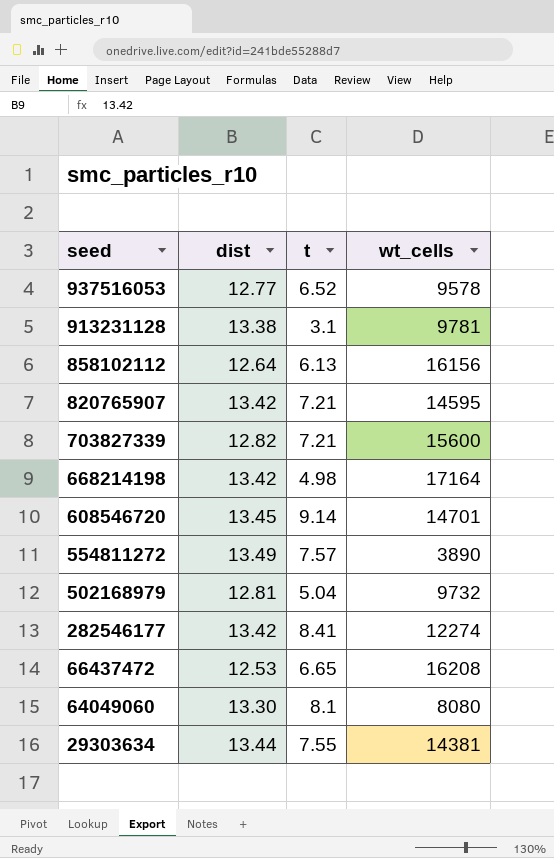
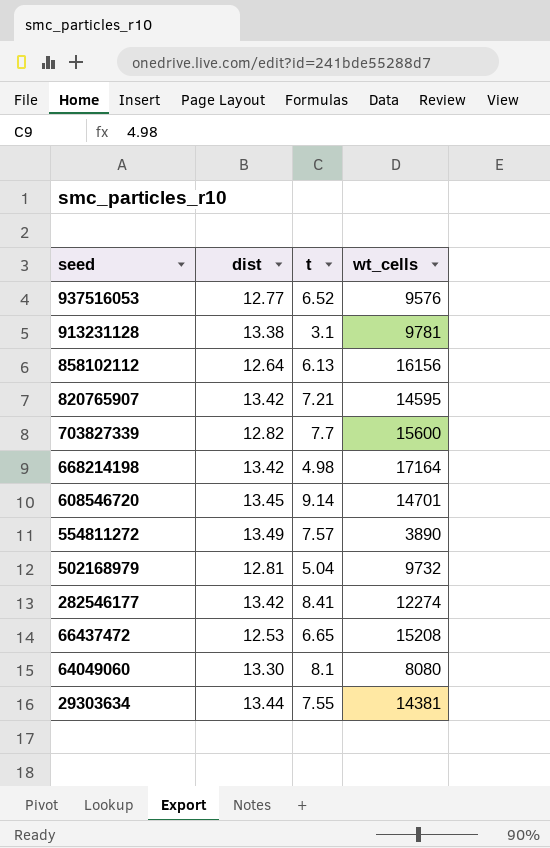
937516053 | wt_cells: 9578 -> 9576
703827339 | t: 7.21 -> 7.7
66437472 | wt_cells: 16208 -> 15208

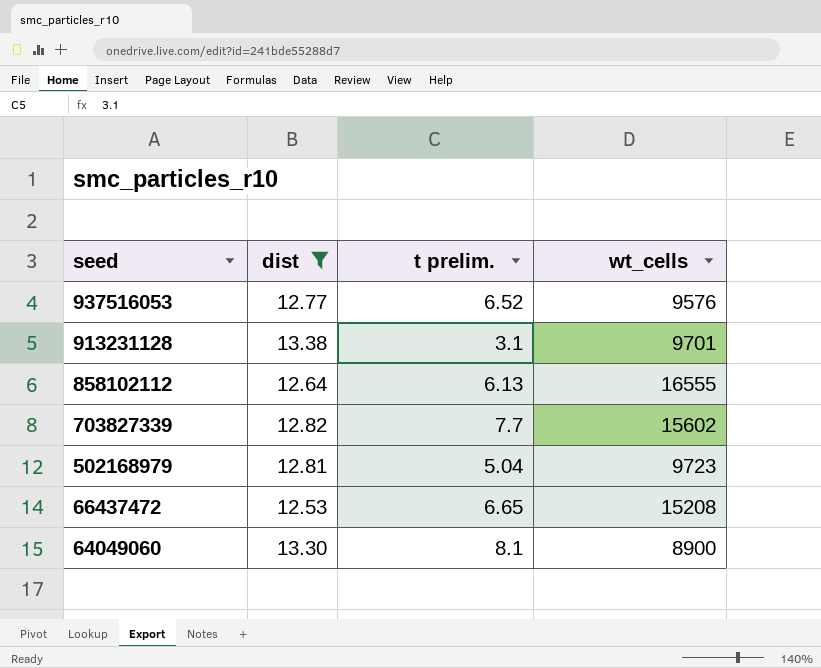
filter: none -> dist <= 13.38
column name: t -> t prelim.
913231128 | wt_cells: 9781 -> 9701
858102112 | wt_cells: 16156 -> 16555
703827339 | wt_cells: 15600 -> 15602
502168979 | wt_cells: 9732 -> 9723
64049060 | wt_cells: 8080 -> 8900

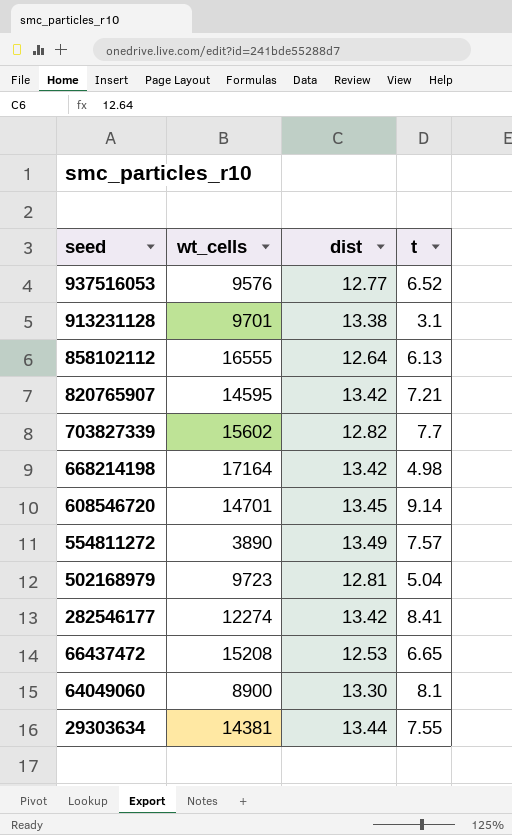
filter: dist <= 13.38 -> none
column wt_cells | position: 4 -> 2
column name: t prelim. -> t

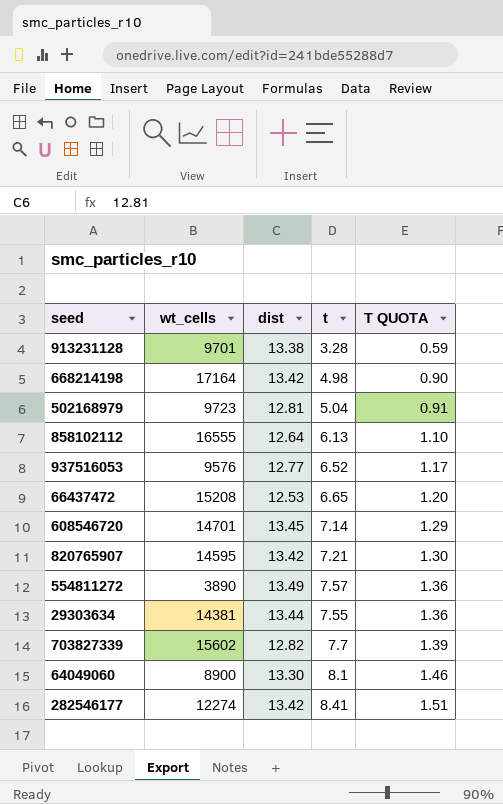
row order: seed descending -> T QUOTA ascending
column T QUOTA | formula: none -> [t] * 0.18
913231128 | t: 3.1 -> 3.28
608546720 | t: 9.14 -> 7.14

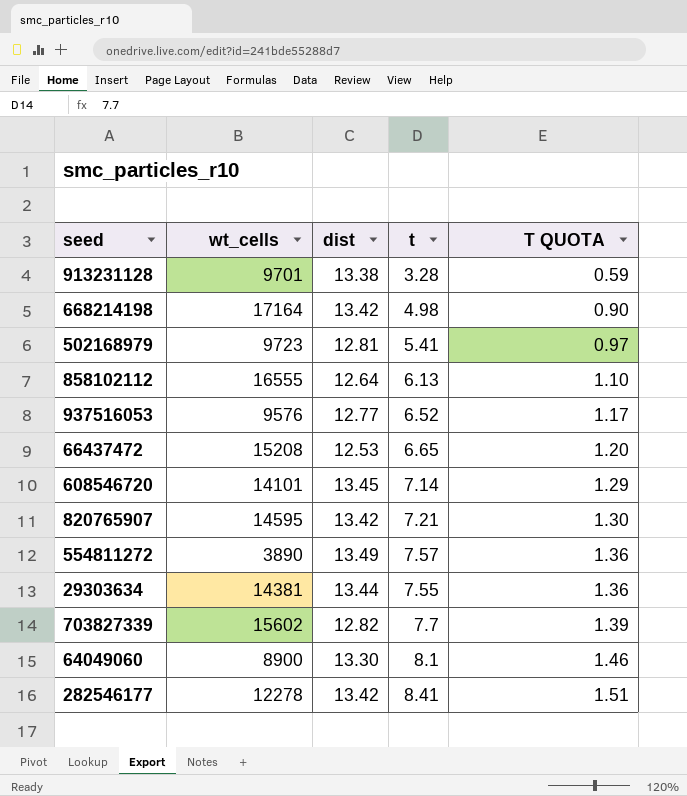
502168979 | t: 5.04 -> 5.41
502168979 | T QUOTA: 0.91 -> 0.97
608546720 | wt_cells: 14701 -> 14101
282546177 | wt_cells: 12274 -> 12278

